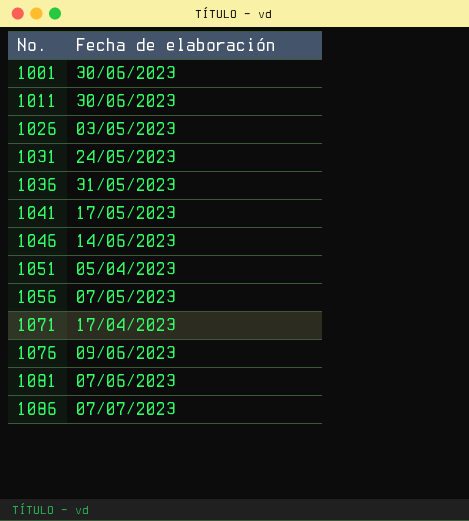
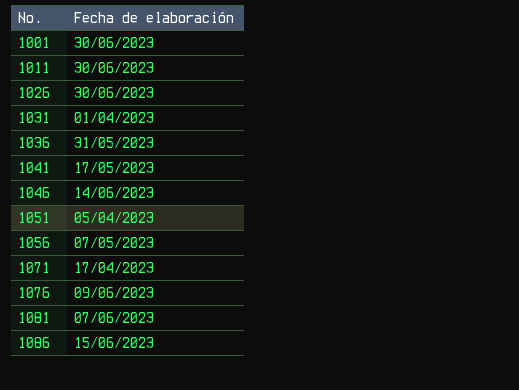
1026 | Fecha de elaboración: 03/05/2023 -> 30/06/2023
1031 | Fecha de elaboración: 24/05/2023 -> 01/04/2023
1086 | Fecha de elaboración: 07/07/2023 -> 15/06/2023

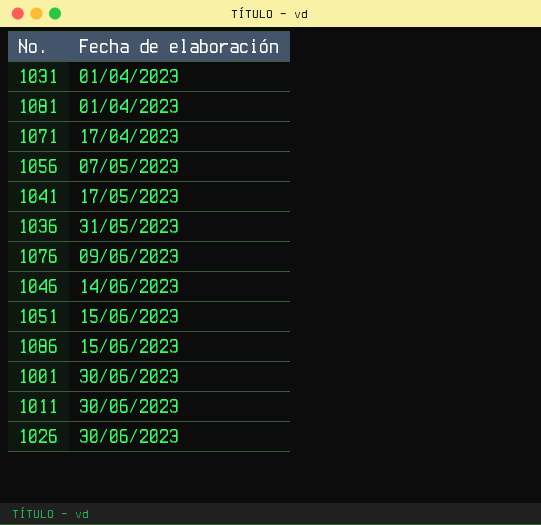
row order: No. ascending -> Fecha de elaboración ascending
1081 | Fecha de elaboración: 07/06/2023 -> 01/04/2023
1051 | Fecha de elaboración: 05/04/2023 -> 15/06/2023

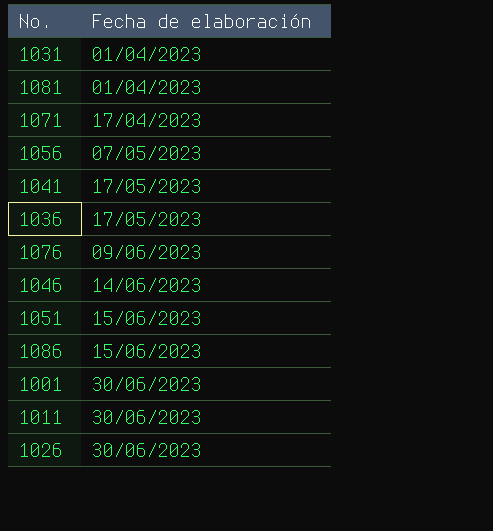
1036 | Fecha de elaboración: 31/05/2023 -> 17/05/2023

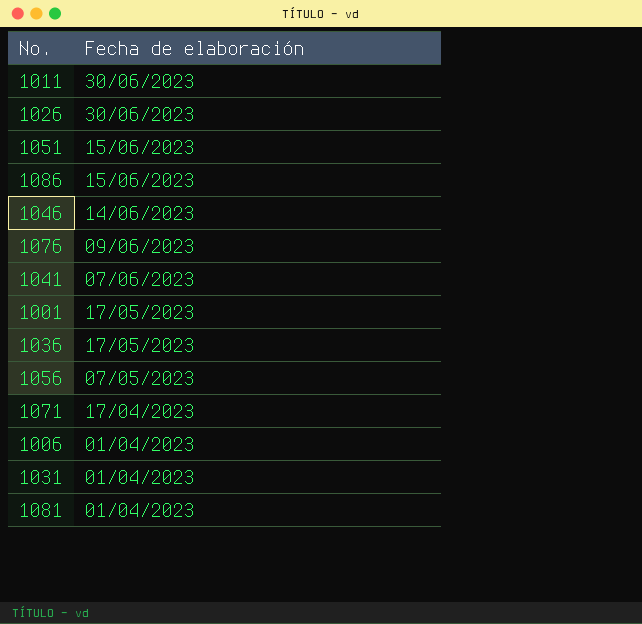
row order: Fecha de elaboración ascending -> Fecha de elaboración descending
1041 | Fecha de elaboración: 17/05/2023 -> 07/06/2023
1001 | Fecha de elaboración: 30/06/2023 -> 17/05/2023
row 1006: none -> 01/04/2023

